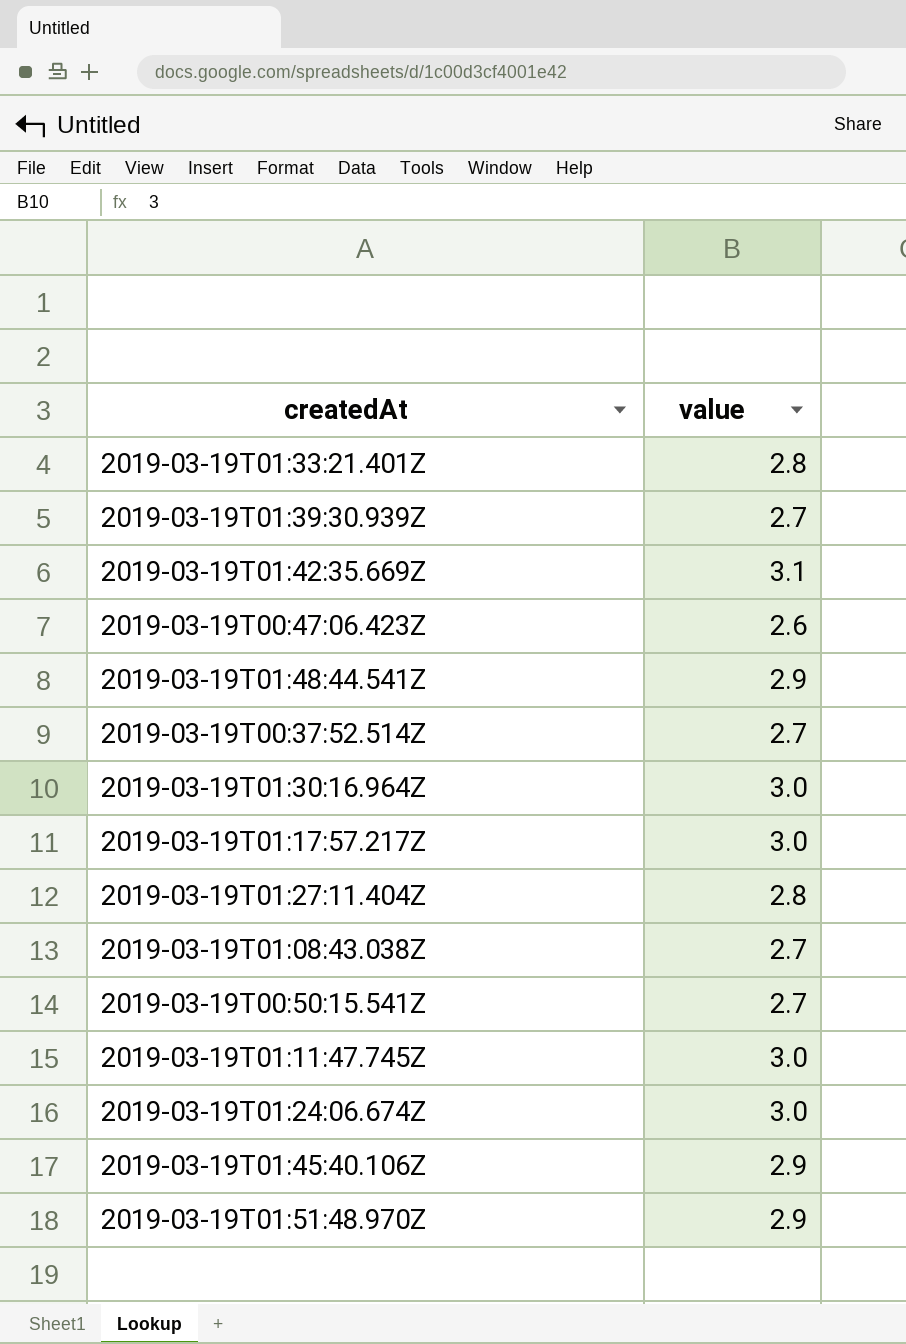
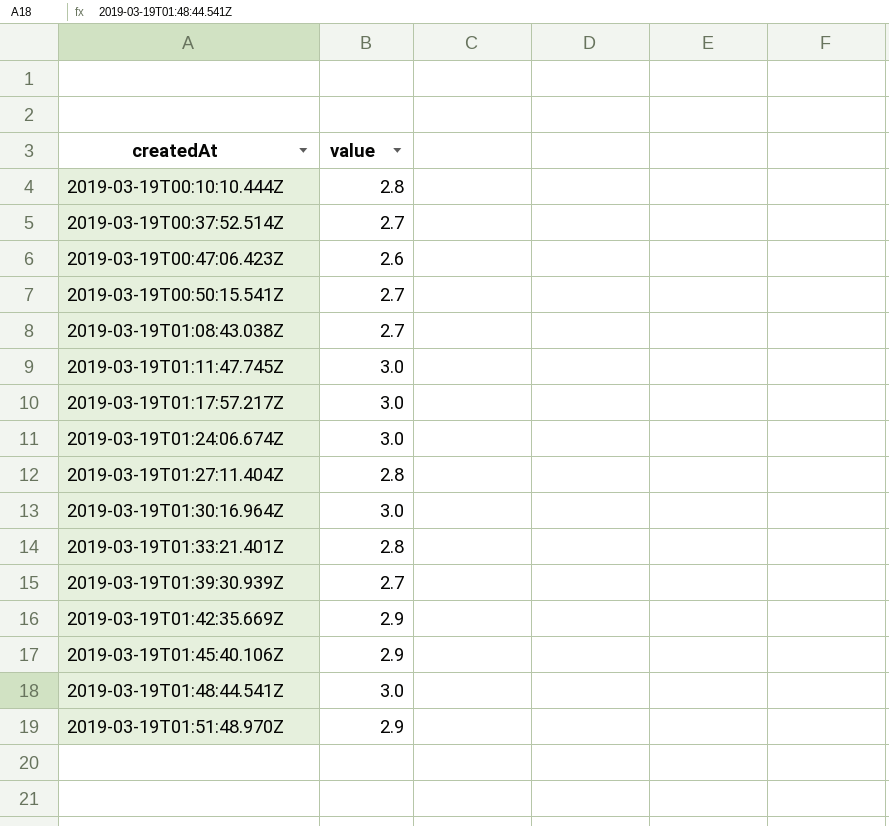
row order: none -> createdAt ascending
row 2019-03-19T00:10:10.444Z: none -> 2.8
2019-03-19T01:42:35.669Z | value: 3.1 -> 2.9
2019-03-19T01:48:44.541Z | value: 2.9 -> 3.0

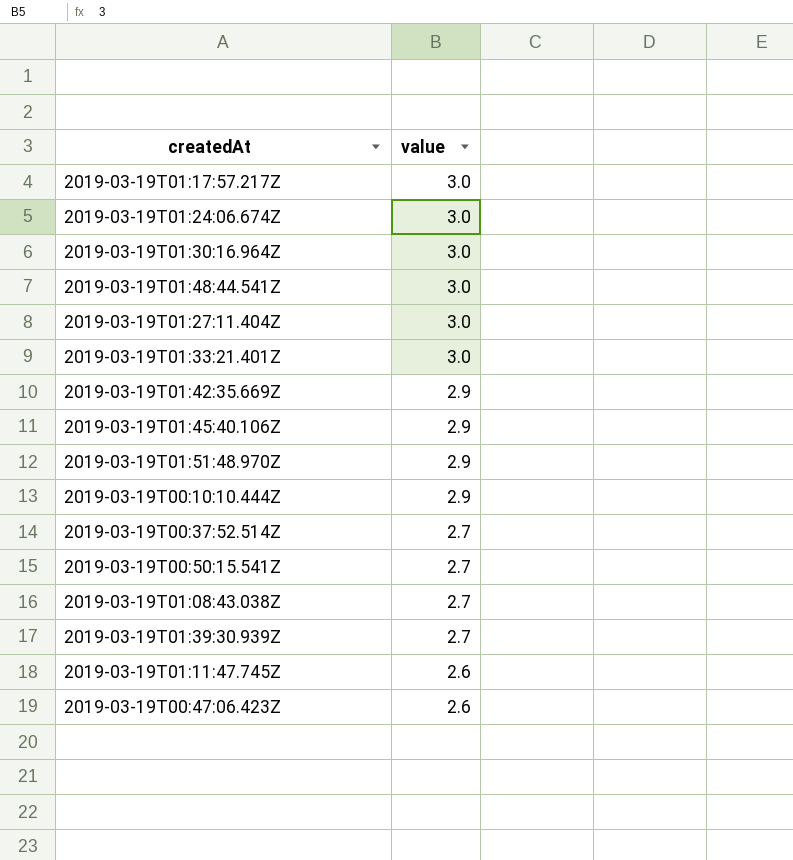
row order: createdAt ascending -> value descending
2019-03-19T01:27:11.404Z | value: 2.8 -> 3.0
2019-03-19T01:33:21.401Z | value: 2.8 -> 3.0
2019-03-19T00:10:10.444Z | value: 2.8 -> 2.9
2019-03-19T01:11:47.745Z | value: 3.0 -> 2.6

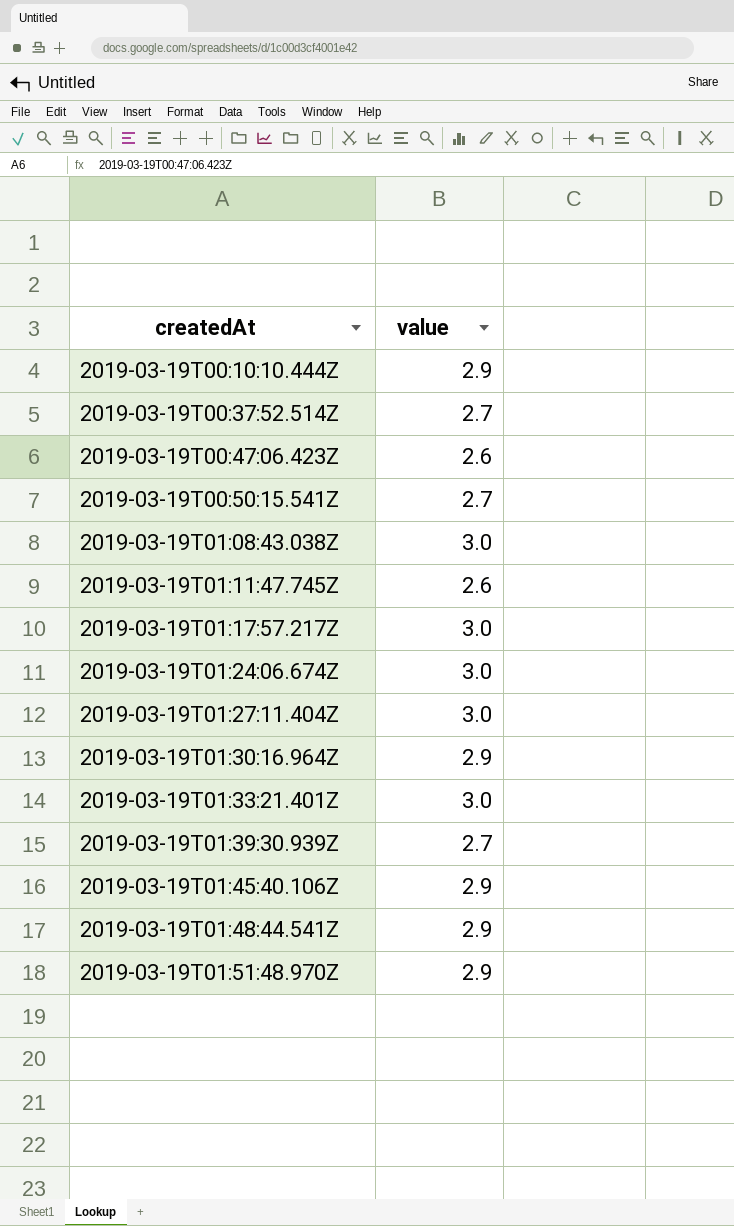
row order: value descending -> createdAt ascending
row 2019-03-19T01:42:35.669Z: 2.9 -> none
2019-03-19T01:08:43.038Z | value: 2.7 -> 3.0
2019-03-19T01:30:16.964Z | value: 3.0 -> 2.9
2019-03-19T01:48:44.541Z | value: 3.0 -> 2.9

